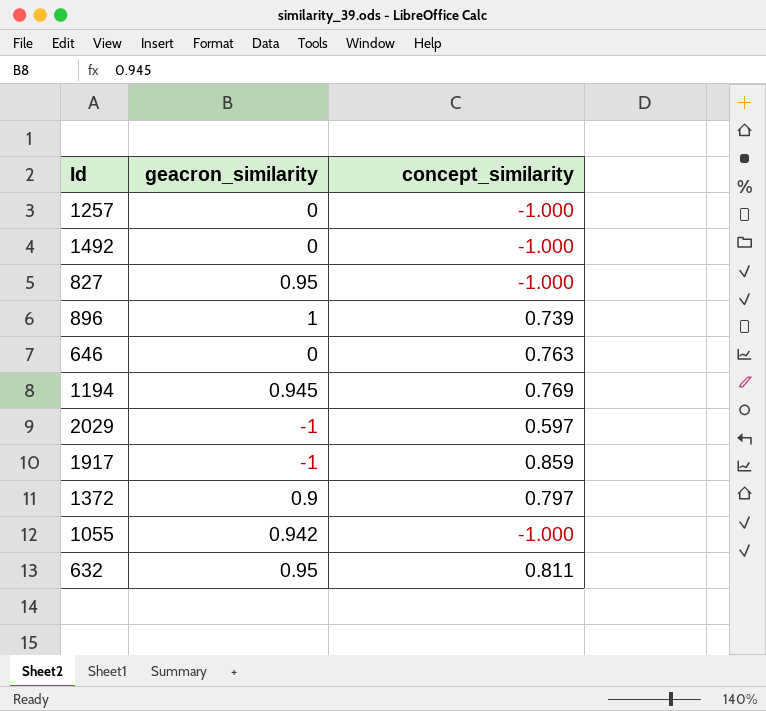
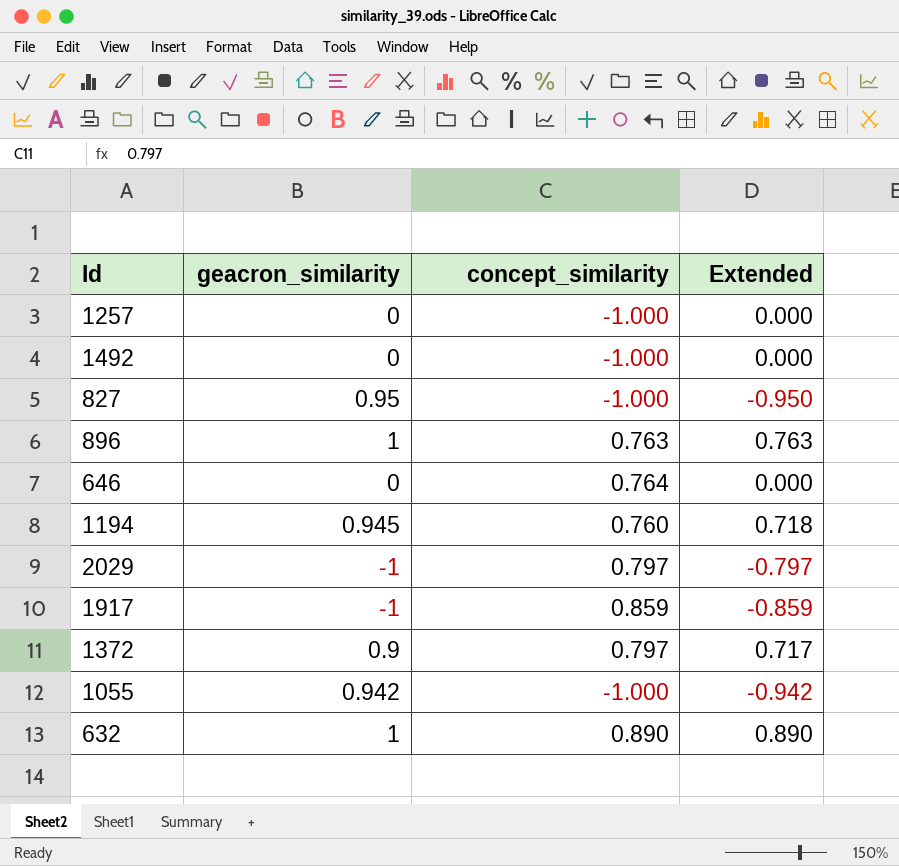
column Extended | formula: none -> [geacron_similarity] * [concept_similarity]
896 | concept_similarity: 0.739 -> 0.763
646 | concept_similarity: 0.763 -> 0.764
1194 | concept_similarity: 0.769 -> 0.760
2029 | concept_similarity: 0.597 -> 0.797
632 | geacron_similarity: 0.95 -> 1
632 | concept_similarity: 0.811 -> 0.890

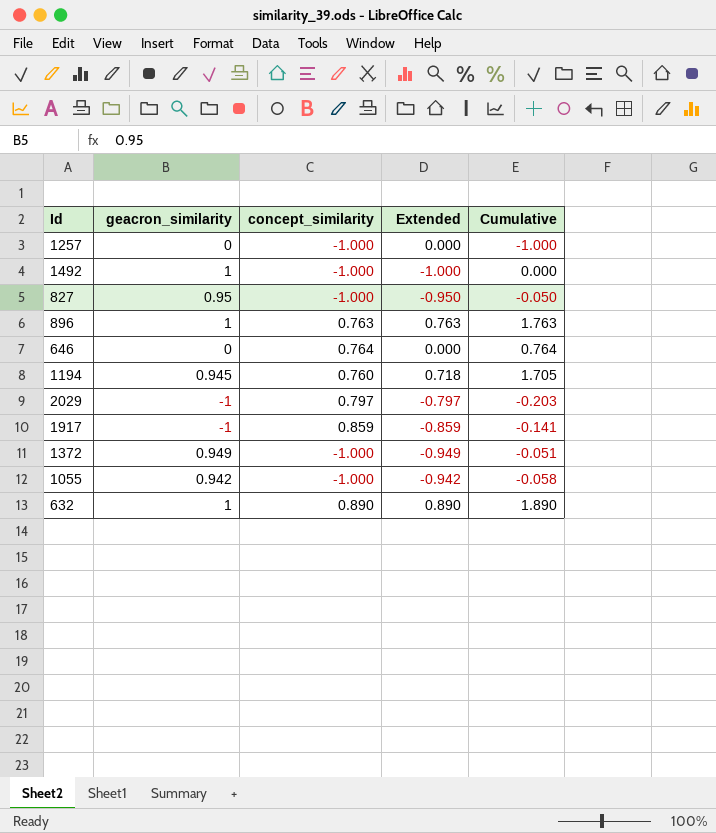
column Cumulative | formula: none -> [geacron_similarity] + [concept_similarity]
1492 | geacron_similarity: 0 -> 1
1492 | Extended: 0.000 -> -1.000
1372 | geacron_similarity: 0.9 -> 0.949
1372 | concept_similarity: 0.797 -> -1.000
1372 | Extended: 0.717 -> -0.949

